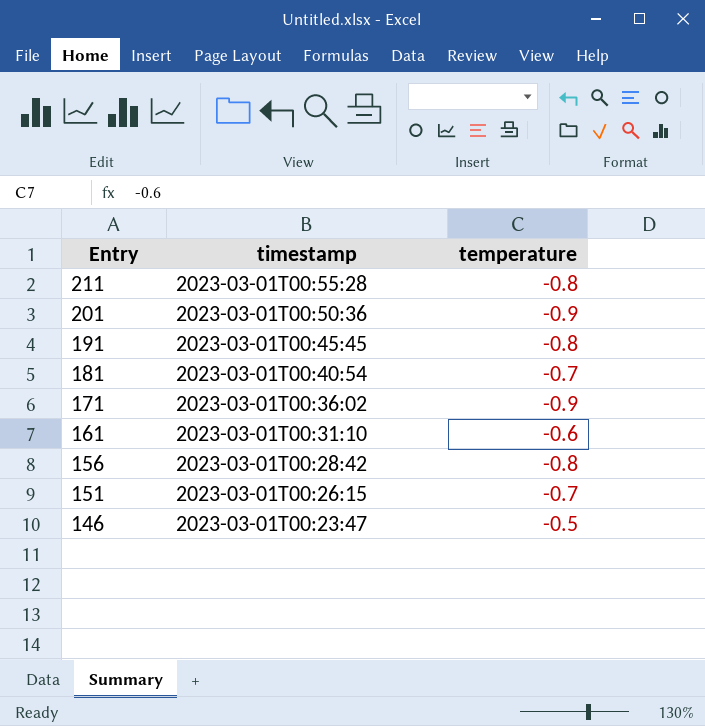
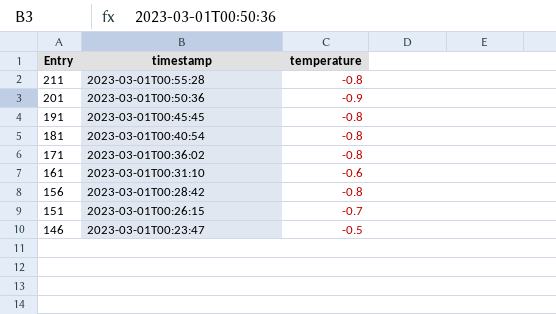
181 | temperature: -0.7 -> -0.8
171 | temperature: -0.9 -> -0.8

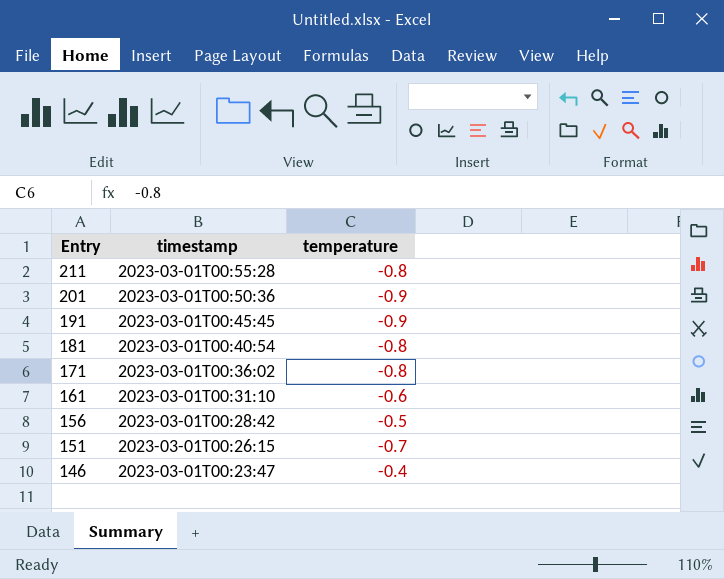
191 | temperature: -0.8 -> -0.9
156 | temperature: -0.8 -> -0.5
146 | temperature: -0.5 -> -0.4

